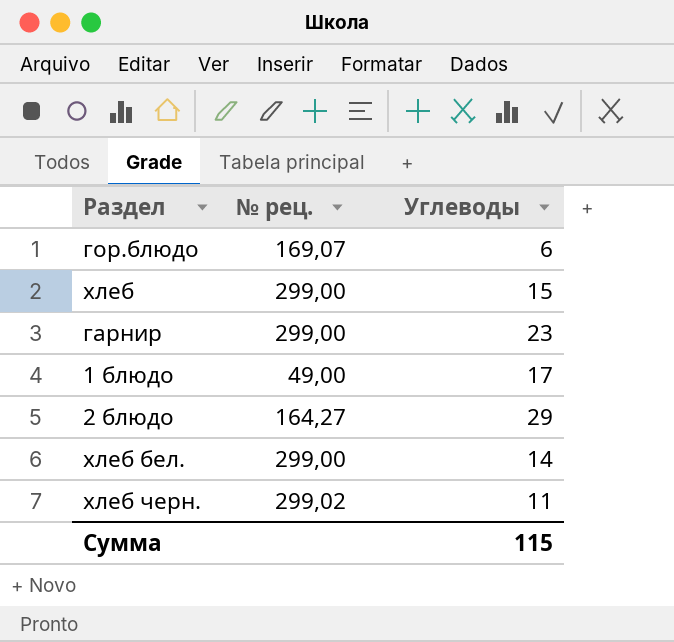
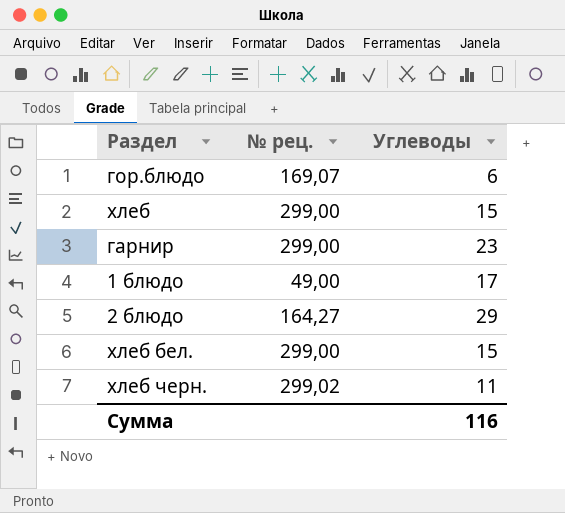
хлеб бел. | Углеводы: 14 -> 15
Сумма | Углеводы: 115 -> 116

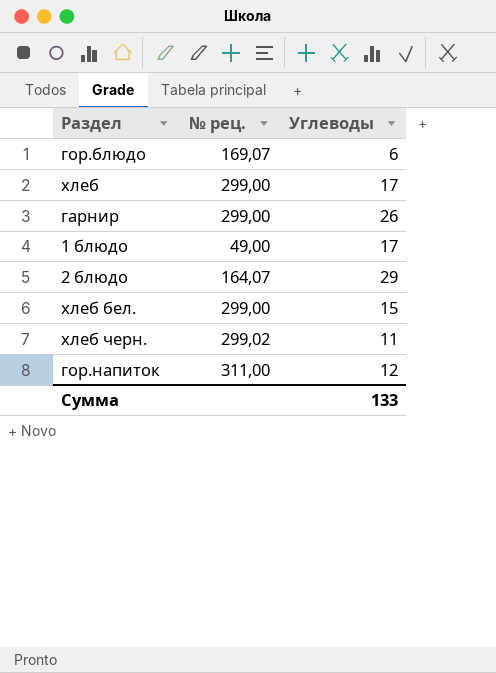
хлеб | Углеводы: 15 -> 17
гарнир | Углеводы: 23 -> 26
2 блюдо | № рец.: 164,27 -> 164,07
row гор.напиток: none -> 311,00 | 12
Сумма | Углеводы: 116 -> 133

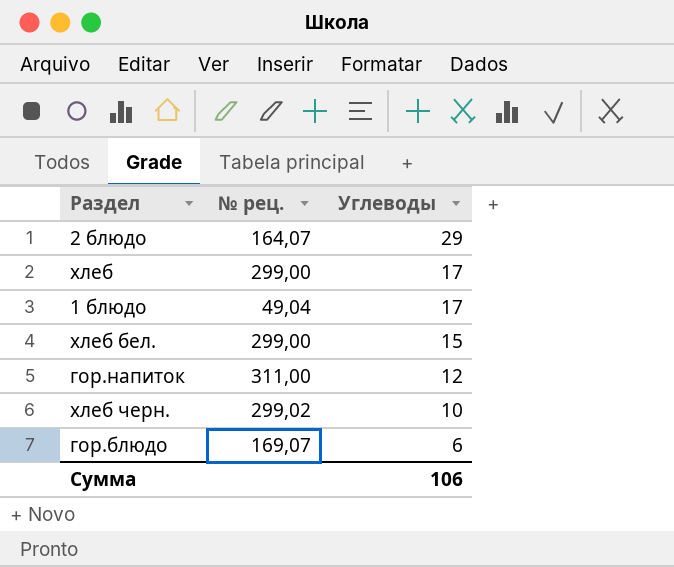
row order: none -> Углеводы descending
row гарнир: 299,00 | 26 -> none
1 блюдо | № рец.: 49,00 -> 49,04
хлеб черн. | Углеводы: 11 -> 10
Сумма | Углеводы: 133 -> 106

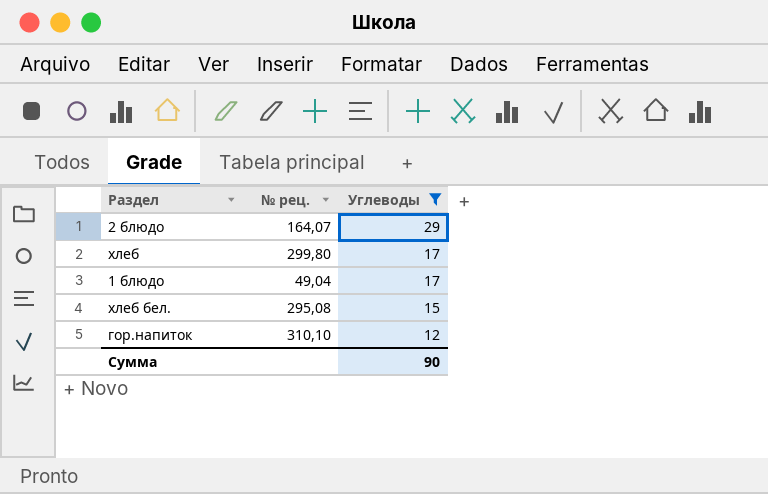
filter: none -> Углеводы >= 12
хлеб | № рец.: 299,00 -> 299,80
хлеб бел. | № рец.: 299,00 -> 295,08
гор.напиток | № рец.: 311,00 -> 310,10
Сумма | Углеводы: 106 -> 90

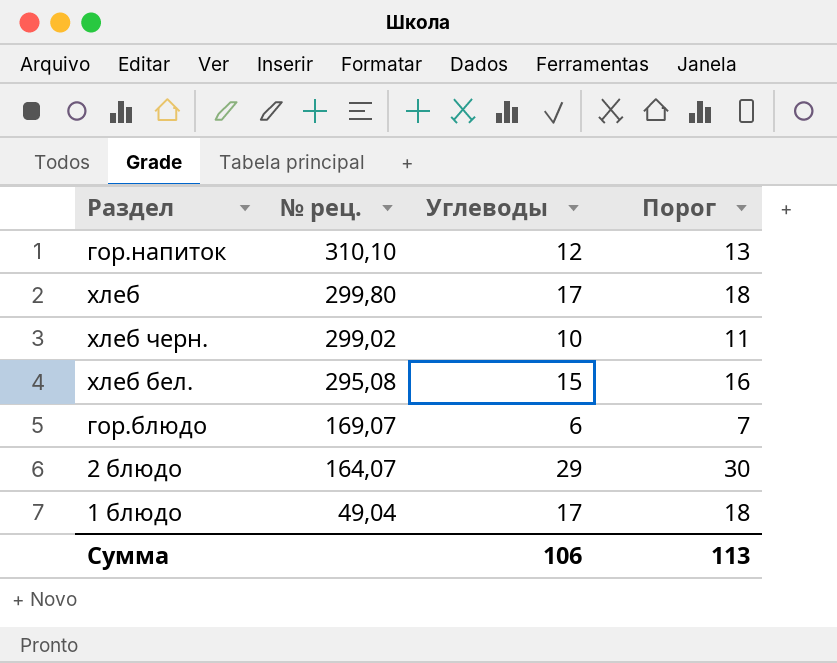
filter: Углеводы >= 12 -> none
row order: Углеводы descending -> № рец. descending
column Порог | formula: none -> [Углеводы] + 1
Сумма | Углеводы: 90 -> 106

